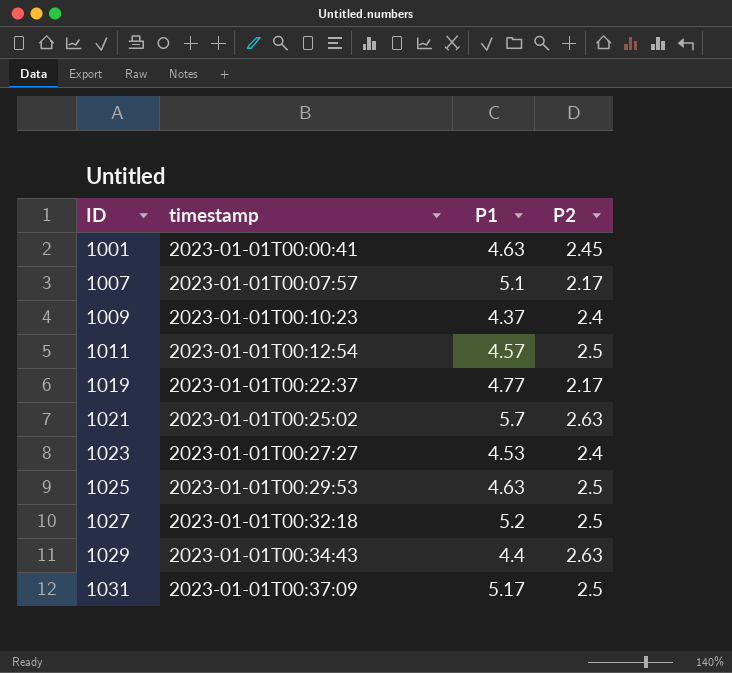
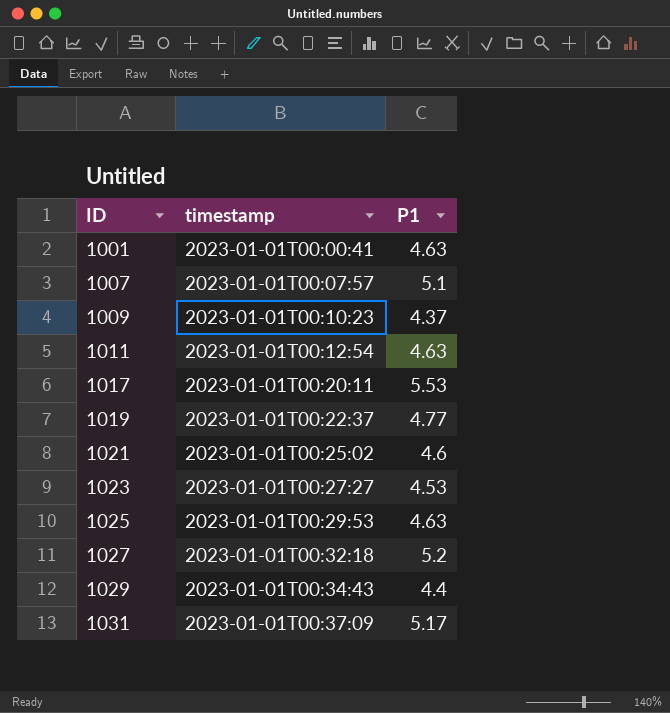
column P2 | position: 4 -> none
1011 | P1: 4.57 -> 4.63
row 1017: none -> 2023-01-01T00:20:11 | 5.53
1021 | P1: 5.7 -> 4.6

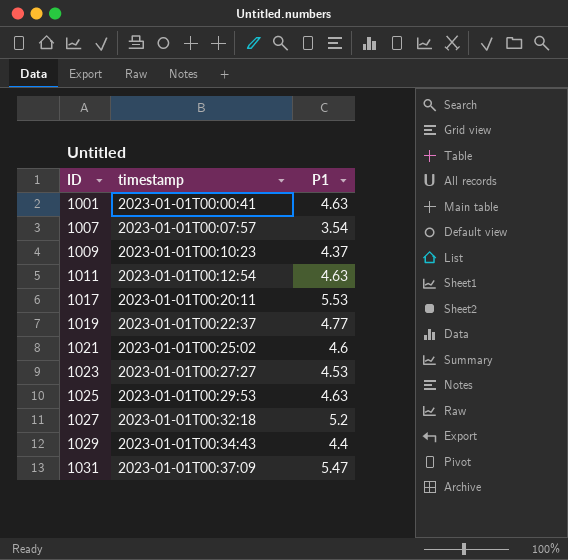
1007 | P1: 5.1 -> 3.54
1031 | P1: 5.17 -> 5.47

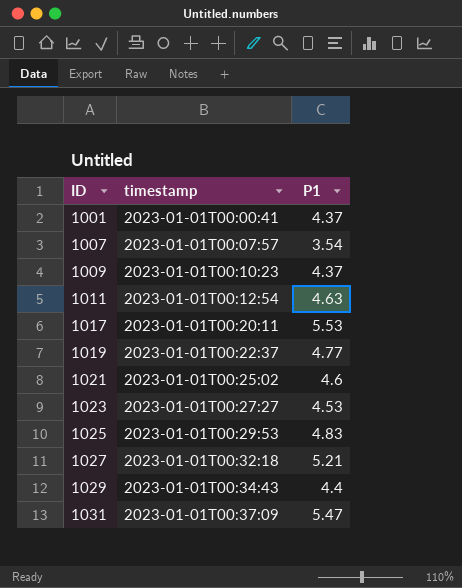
1001 | P1: 4.63 -> 4.37
1025 | P1: 4.63 -> 4.83
1027 | P1: 5.2 -> 5.21

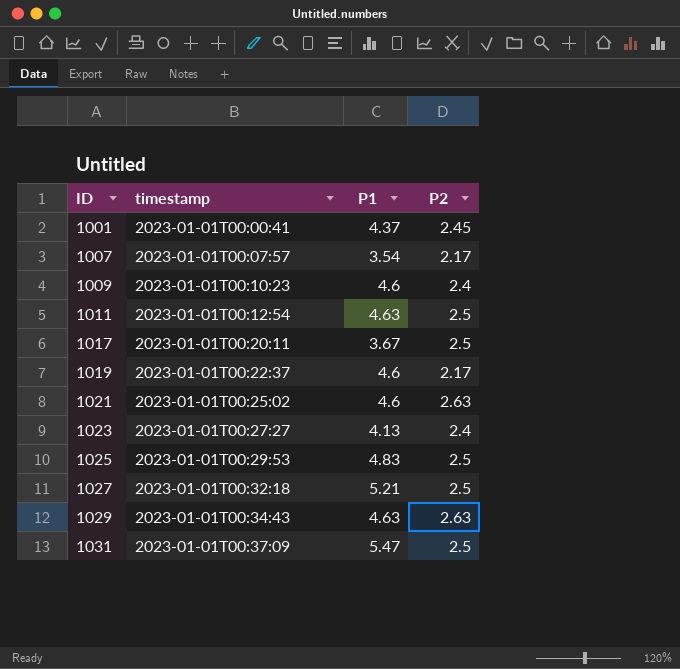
column P2 | position: none -> 4
1009 | P1: 4.37 -> 4.6
1017 | P1: 5.53 -> 3.67
1019 | P1: 4.77 -> 4.6
1023 | P1: 4.53 -> 4.13
1029 | P1: 4.4 -> 4.63

